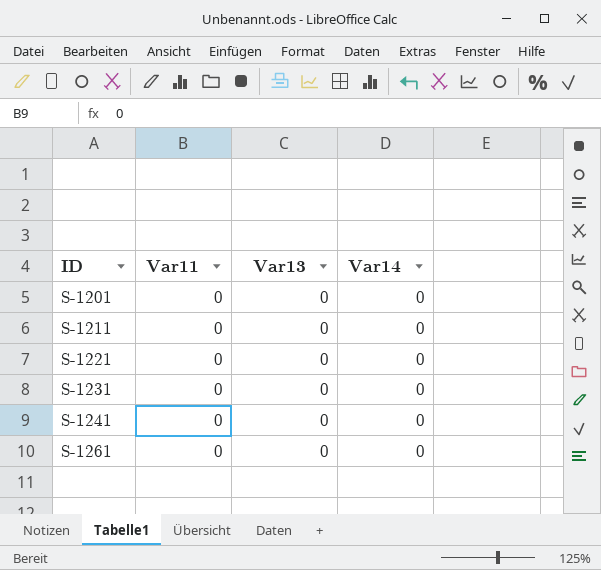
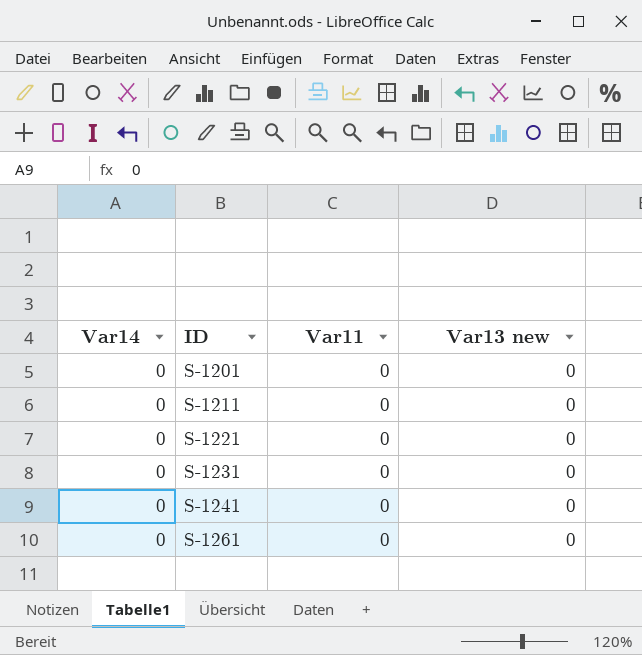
column Var14 | position: 4 -> 1
column name: Var13 -> Var13 new

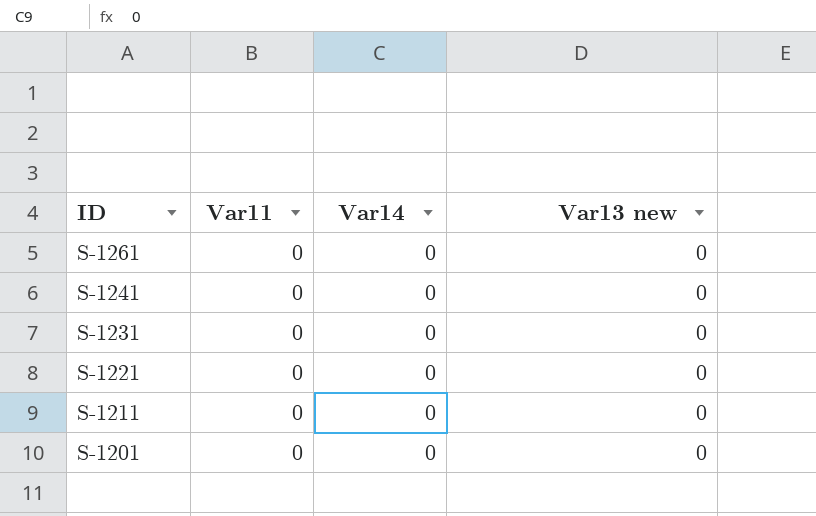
row order: ID ascending -> ID descending
column Var14 | position: 1 -> 3

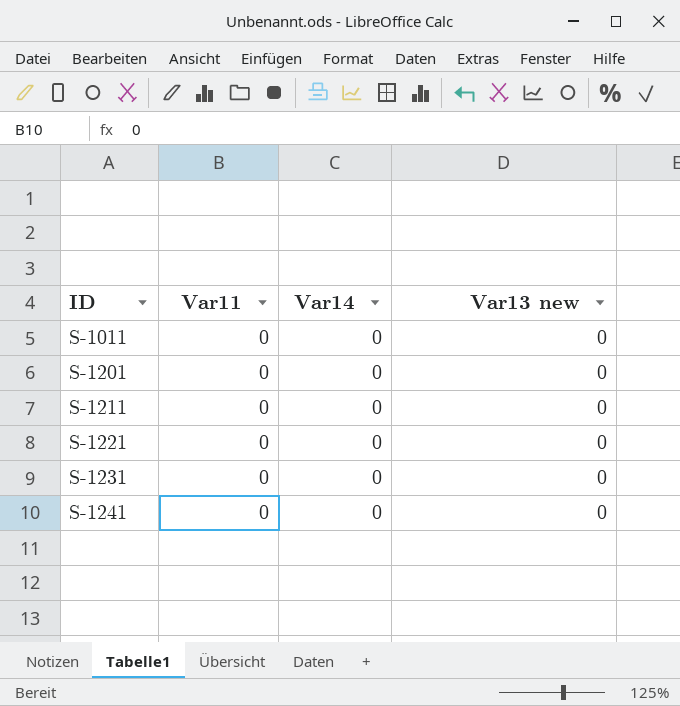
row order: ID descending -> ID ascending
row S-1261: 0 | 0 | 0 -> none
row S-1011: none -> 0 | 0 | 0

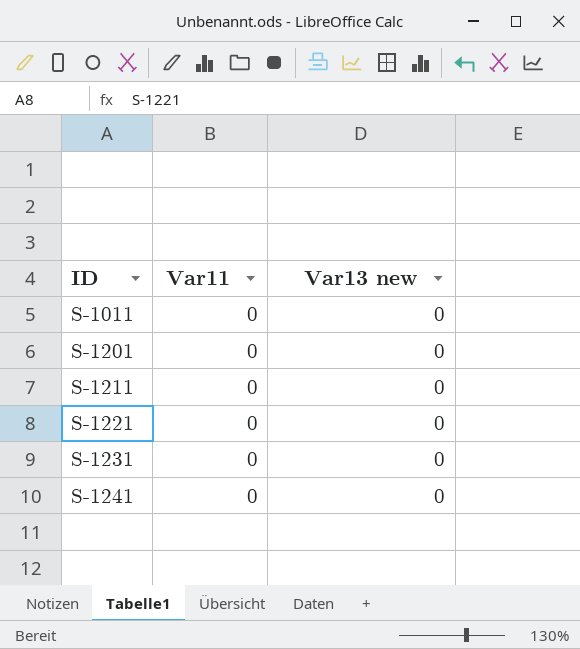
column Var14 | position: 3 -> none

